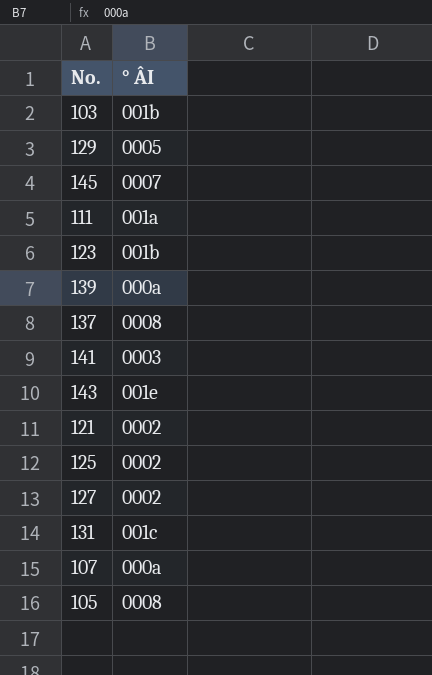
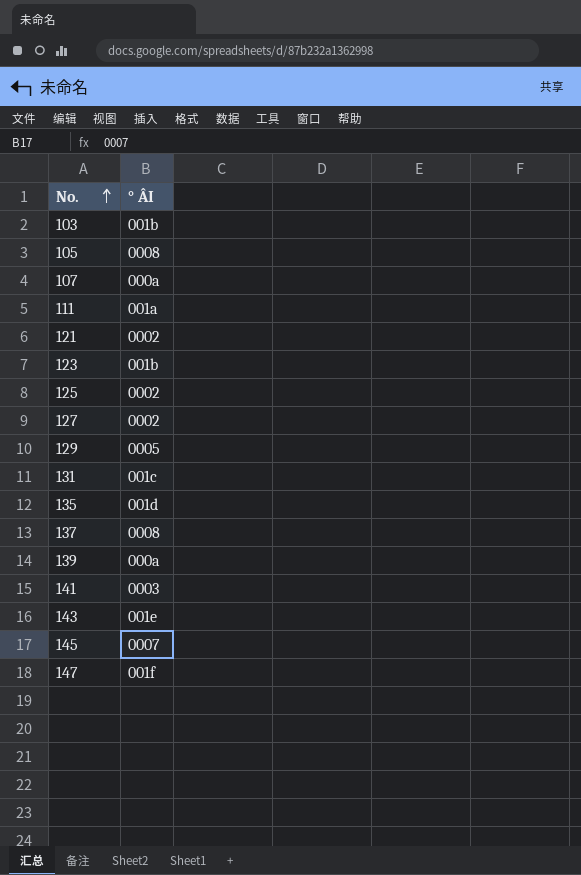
row order: none -> No. ascending
row 135: none -> 001d
row 147: none -> 001f

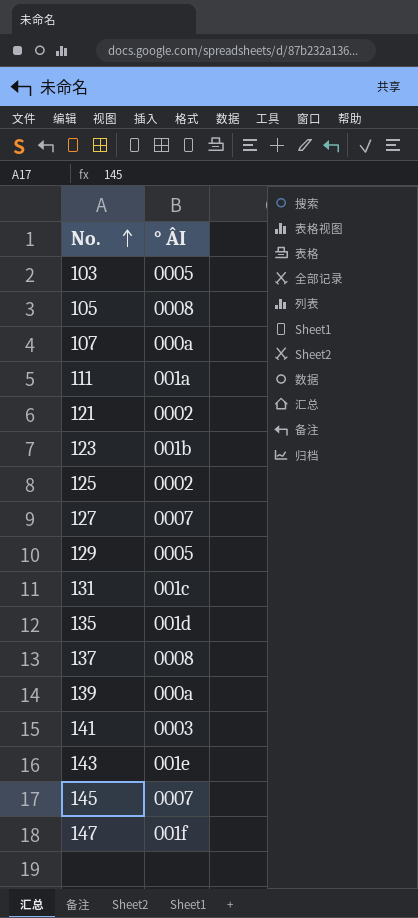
103 | ° ÂI: 001b -> 0005
127 | ° ÂI: 0002 -> 0007

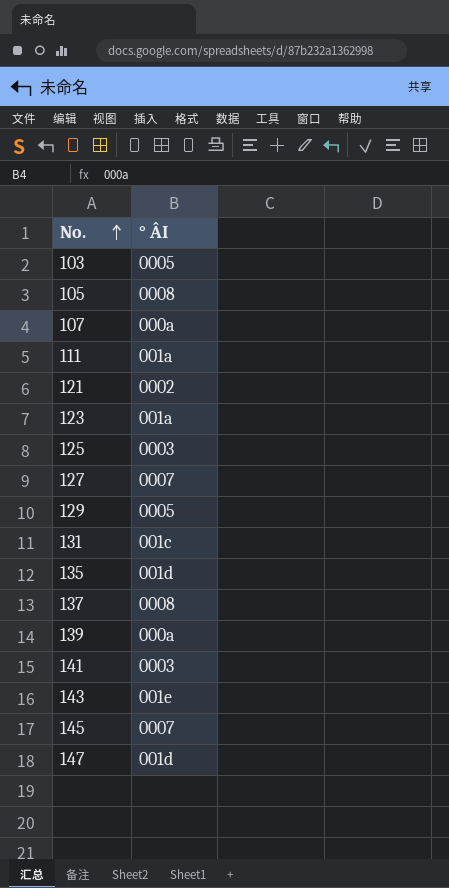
123 | ° ÂI: 001b -> 001a
125 | ° ÂI: 0002 -> 0003
147 | ° ÂI: 001f -> 001d

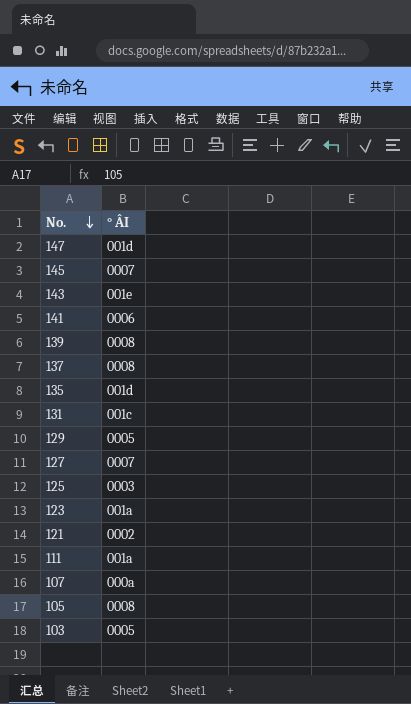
row order: No. ascending -> No. descending
141 | ° ÂI: 0003 -> 0006
139 | ° ÂI: 000a -> 0008

